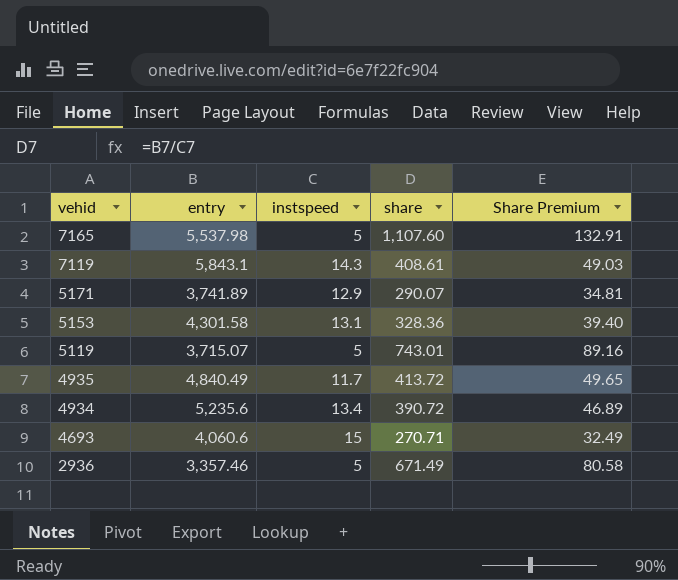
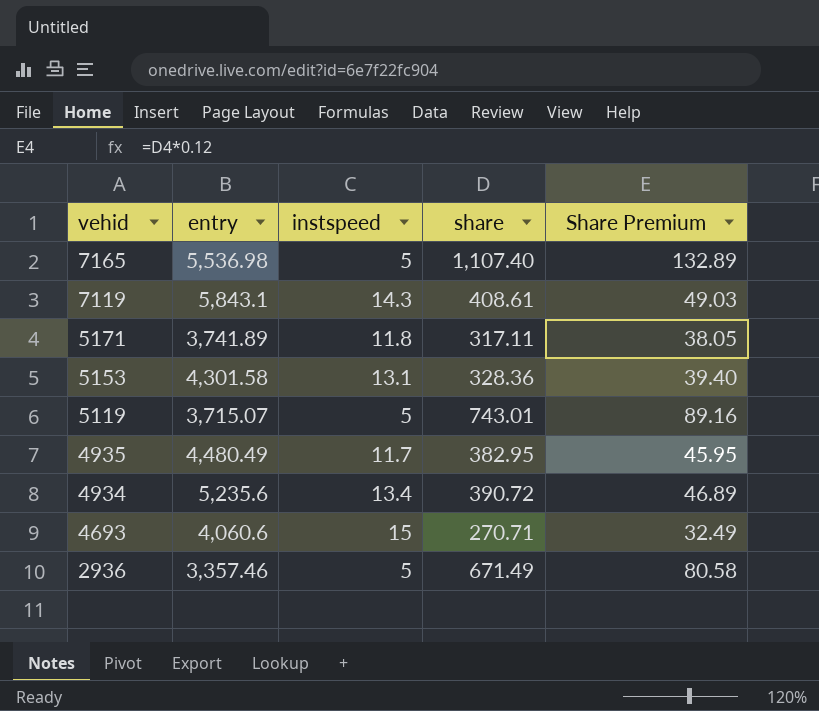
7165 | entry: 5,537.98 -> 5,536.98
7165 | share: 1,107.60 -> 1,107.40
7165 | Share Premium: 132.91 -> 132.89
5171 | instspeed: 12.9 -> 11.8
5171 | share: 290.07 -> 317.11
5171 | Share Premium: 34.81 -> 38.05
4935 | entry: 4,840.49 -> 4,480.49
4935 | share: 413.72 -> 382.95
4935 | Share Premium: 49.65 -> 45.95

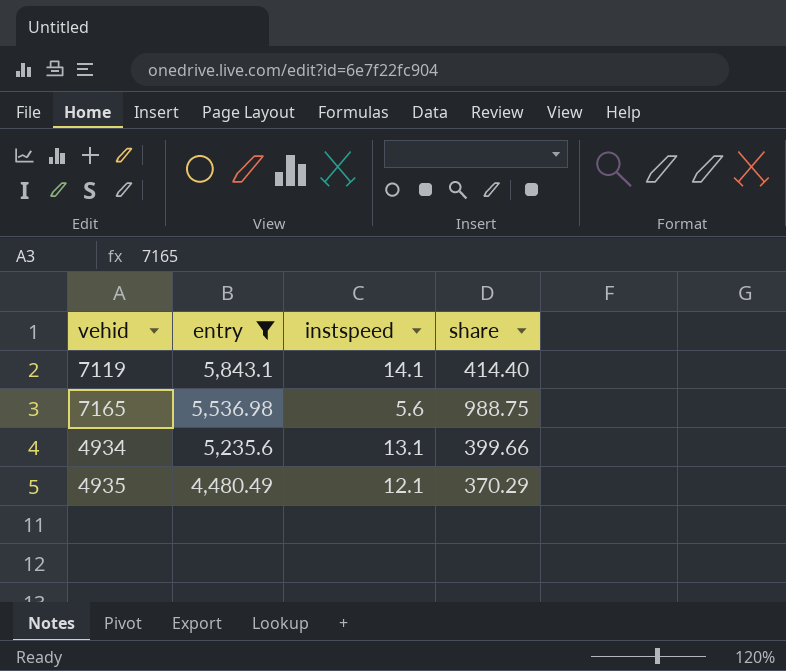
filter: none -> entry >= 4,480.49
row order: vehid descending -> entry descending
column Share Premium | formula: [share] * 0.12 -> none
7119 | instspeed: 14.3 -> 14.1
7119 | share: 408.61 -> 414.40
7165 | instspeed: 5 -> 5.6
7165 | share: 1,107.40 -> 988.75
4934 | instspeed: 13.4 -> 13.1
4934 | share: 390.72 -> 399.66
4935 | instspeed: 11.7 -> 12.1
4935 | share: 382.95 -> 370.29

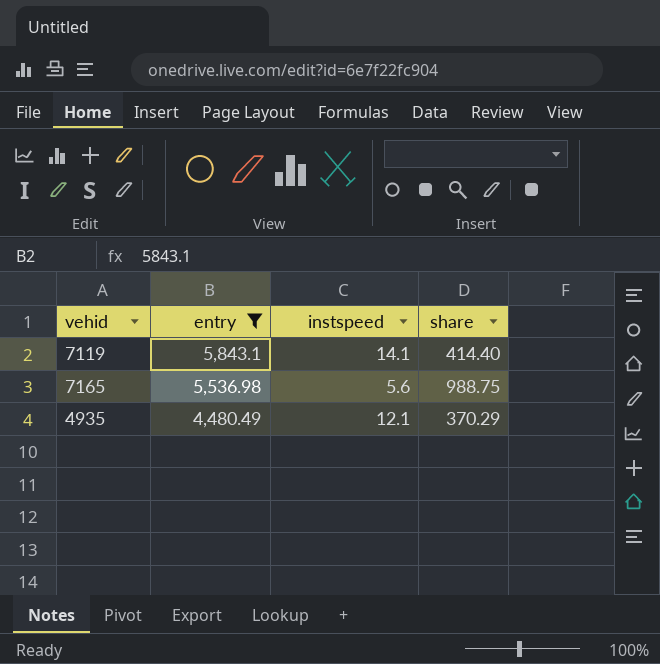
row 4934: 5,235.6 | 13.1 | 399.66 -> none

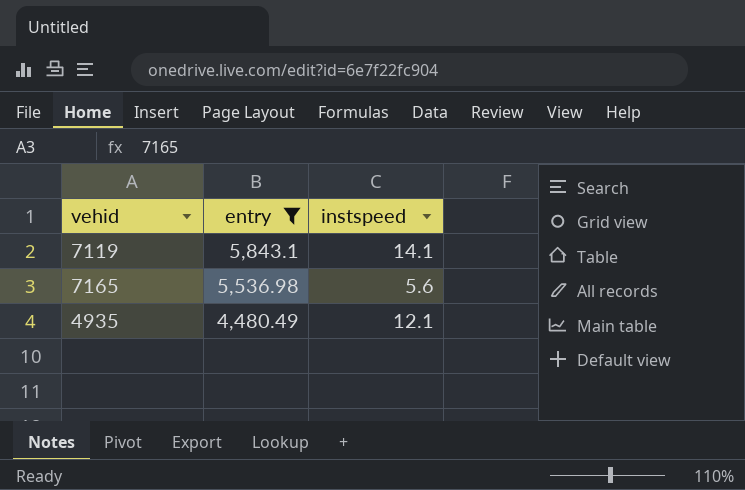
column share | formula: [entry] / [instspeed] -> none

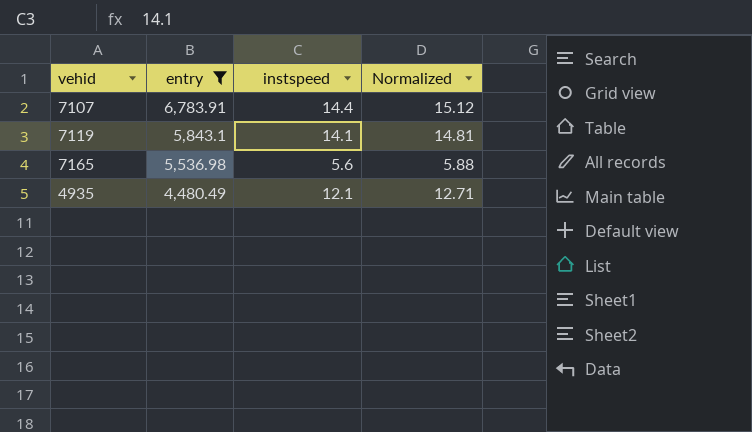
column Normalized | formula: none -> [instspeed] * 1.05
row 7107: none -> 6,783.91 | 14.4 | 15.12

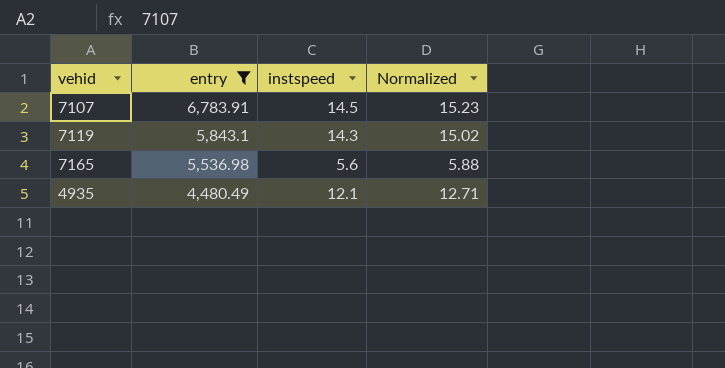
7107 | instspeed: 14.4 -> 14.5
7107 | Normalized: 15.12 -> 15.23
7119 | instspeed: 14.1 -> 14.3
7119 | Normalized: 14.81 -> 15.02

